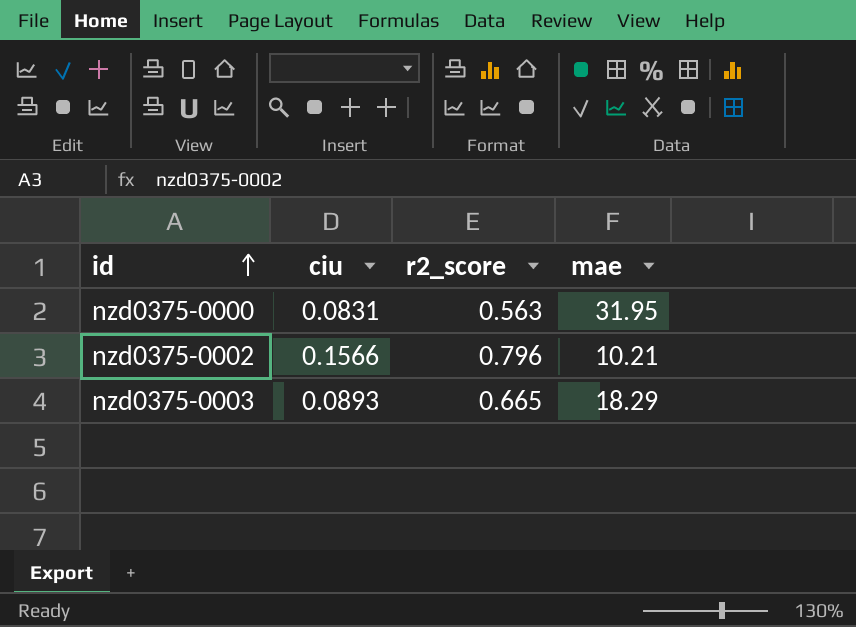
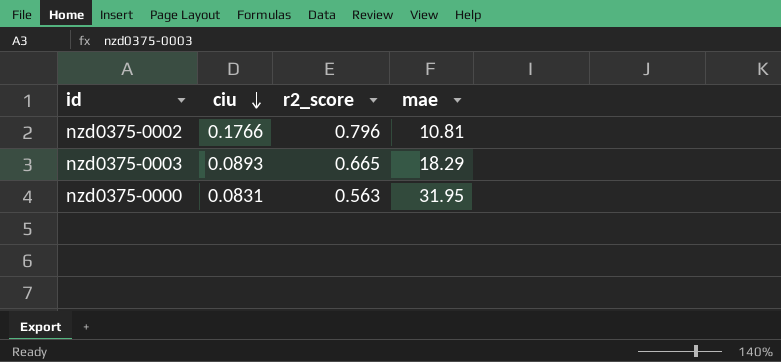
row order: id ascending -> ciu descending
nzd0375-0002 | ciu: 0.1566 -> 0.1766
nzd0375-0002 | mae: 10.21 -> 10.81

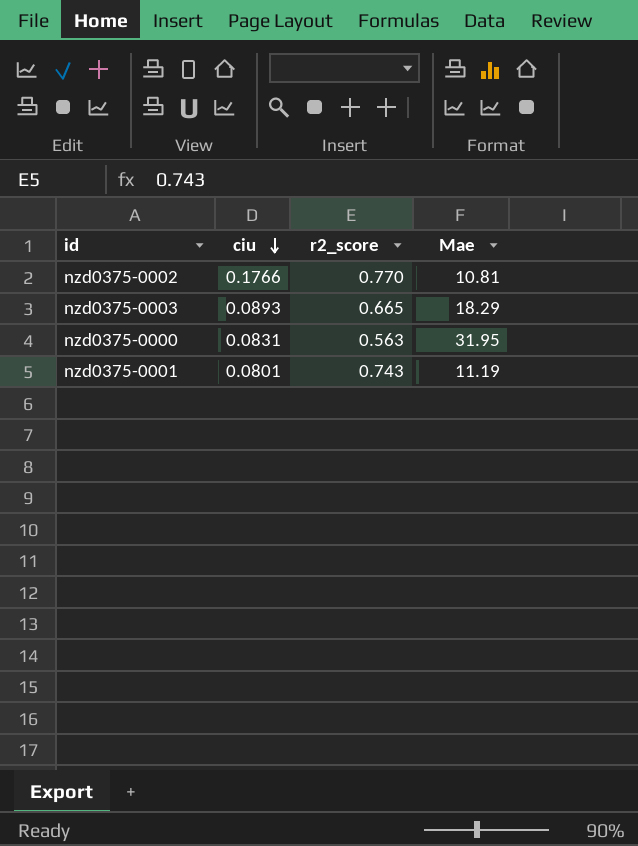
column name: mae -> Mae
nzd0375-0002 | r2_score: 0.796 -> 0.770
row nzd0375-0001: none -> 0.0801 | 0.743 | 11.19

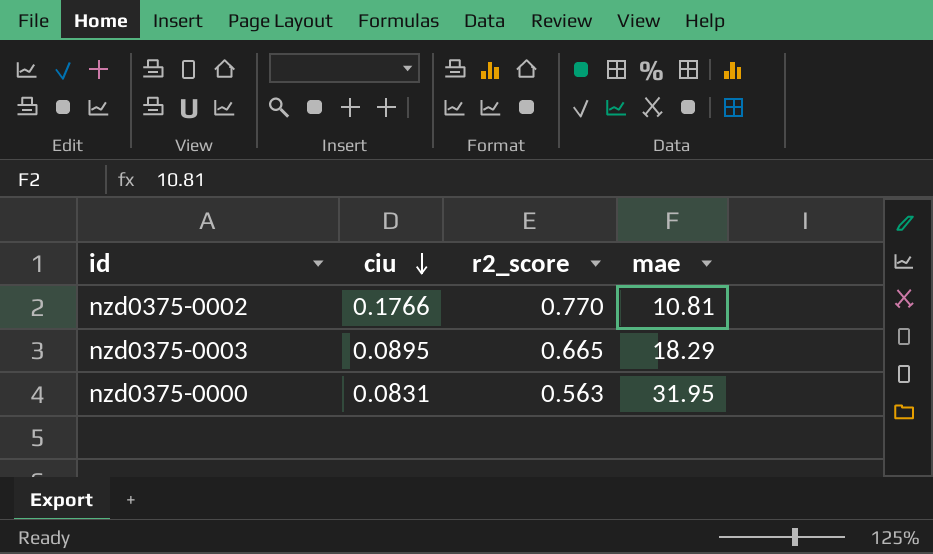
column name: Mae -> mae
row nzd0375-0001: 0.0801 | 0.743 | 11.19 -> none
nzd0375-0003 | ciu: 0.0893 -> 0.0895

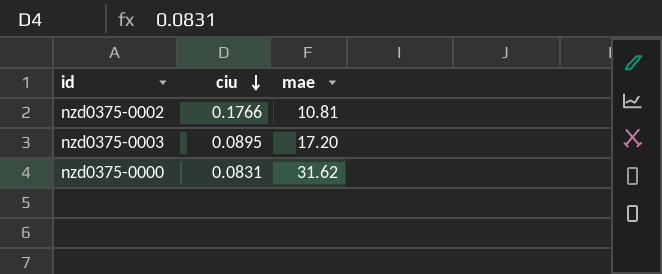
column r2_score | position: 3 -> none
nzd0375-0003 | mae: 18.29 -> 17.20
nzd0375-0000 | mae: 31.95 -> 31.62

